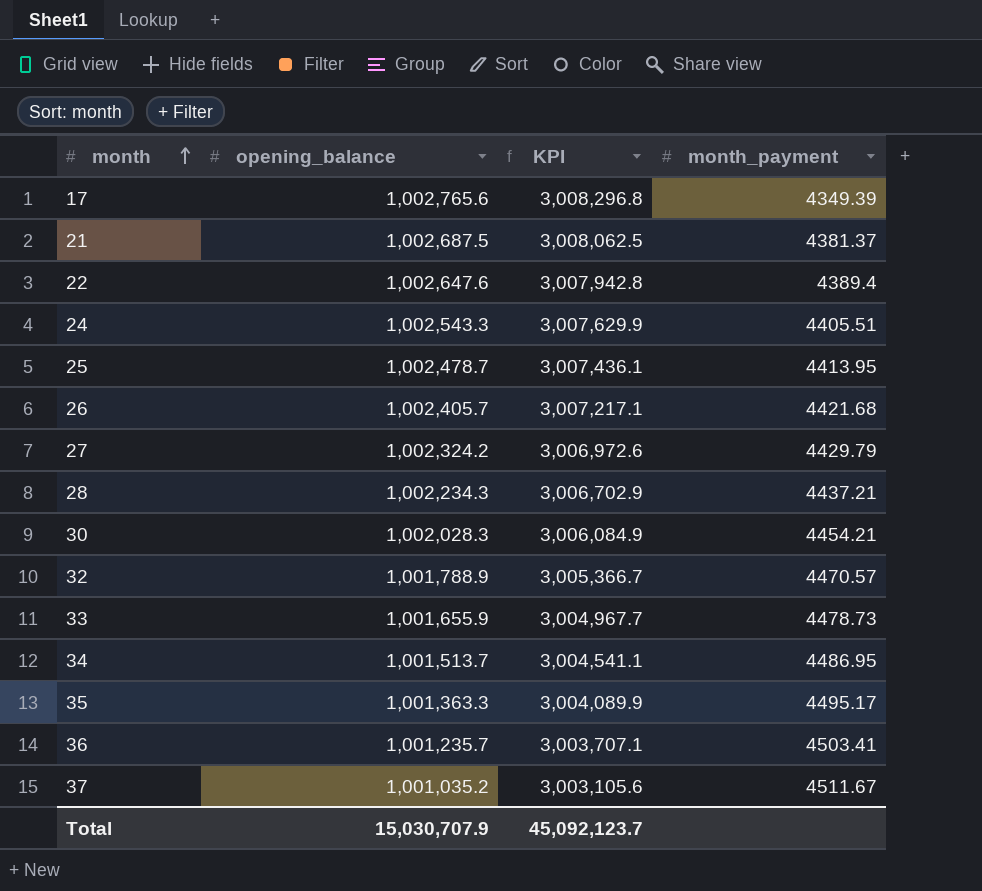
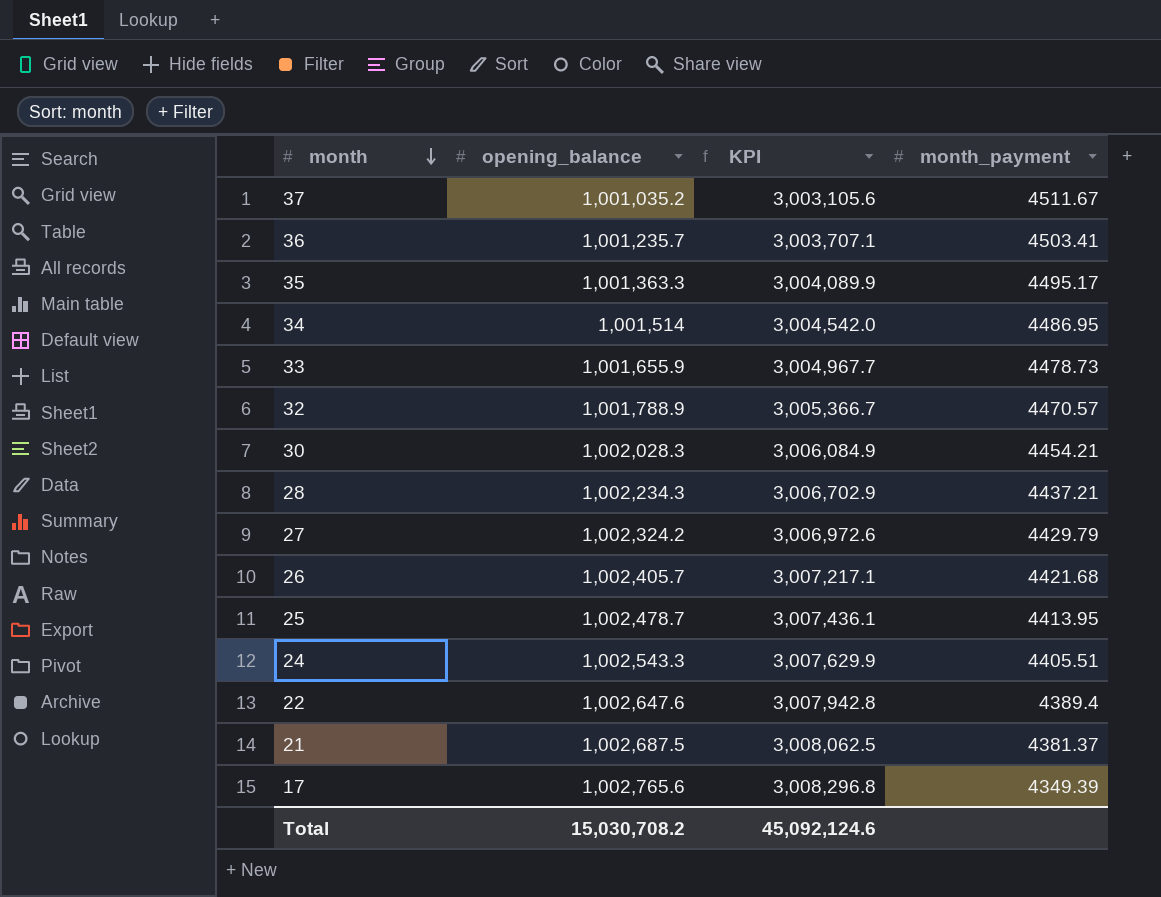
row order: month ascending -> month descending
34 | opening_balance: 1,001,513.7 -> 1,001,514
34 | KPI: 3,004,541.1 -> 3,004,542.0
Total | opening_balance: 15,030,707.9 -> 15,030,708.2
Total | KPI: 45,092,123.7 -> 45,092,124.6

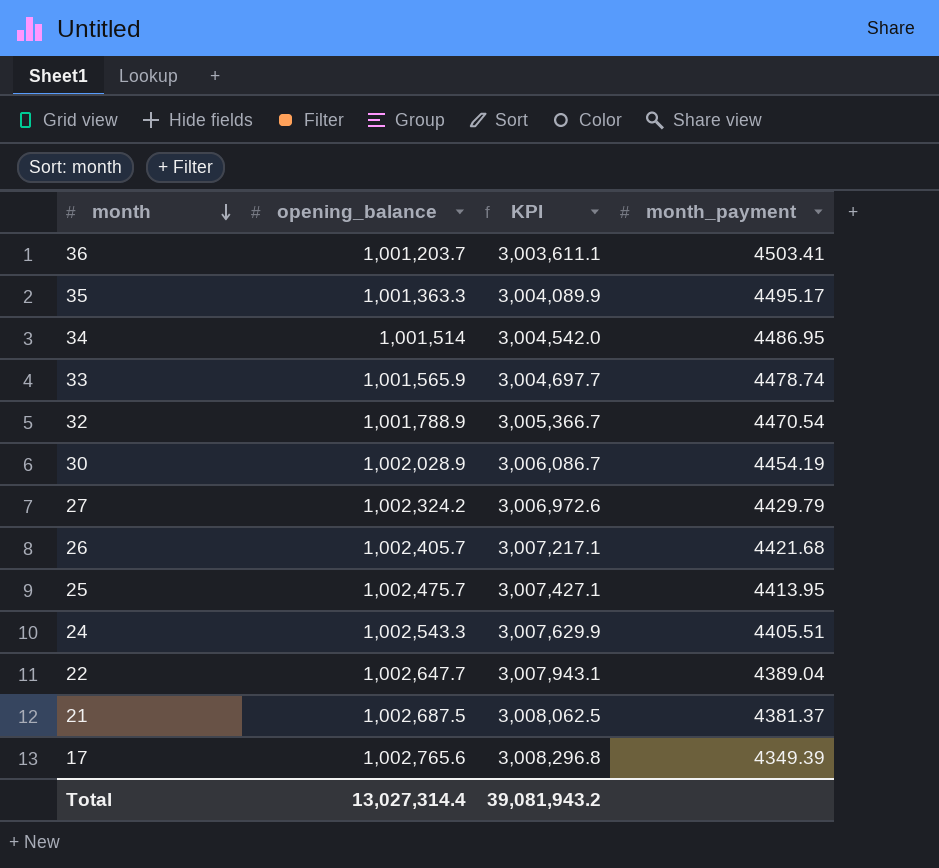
row 37: 1,001,035.2 | 3,003,105.6 | 4511.67 -> none
row 28: 1,002,234.3 | 3,006,702.9 | 4437.21 -> none
36 | opening_balance: 1,001,235.7 -> 1,001,203.7
36 | KPI: 3,003,707.1 -> 3,003,611.1
33 | opening_balance: 1,001,655.9 -> 1,001,565.9
33 | KPI: 3,004,967.7 -> 3,004,697.7
33 | month_payment: 4478.73 -> 4478.74
32 | month_payment: 4470.57 -> 4470.54
30 | opening_balance: 1,002,028.3 -> 1,002,028.9
30 | KPI: 3,006,084.9 -> 3,006,086.7
30 | month_payment: 4454.21 -> 4454.19
25 | opening_balance: 1,002,478.7 -> 1,002,475.7
25 | KPI: 3,007,436.1 -> 3,007,427.1
22 | opening_balance: 1,002,647.6 -> 1,002,647.7
22 | KPI: 3,007,942.8 -> 3,007,943.1
22 | month_payment: 4389.4 -> 4389.04
Total | opening_balance: 15,030,708.2 -> 13,027,314.4
Total | KPI: 45,092,124.6 -> 39,081,943.2

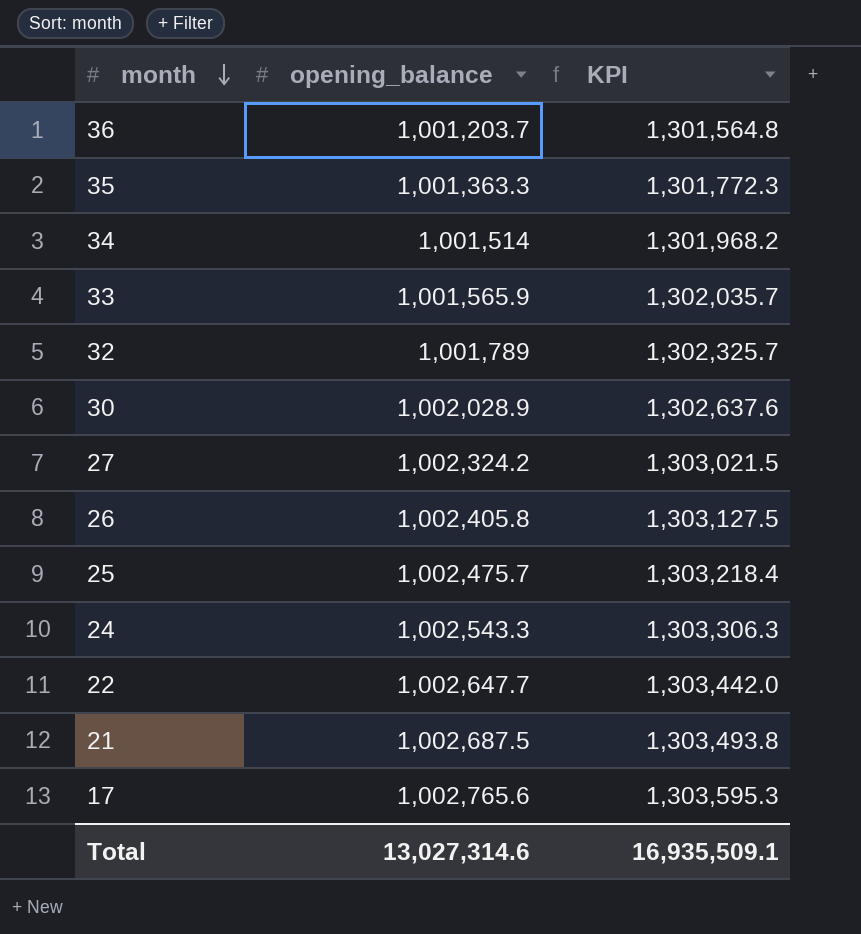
column month_payment | position: 4 -> none
column KPI | formula: [opening_balance] * 3 -> [opening_balance] * 1.3
32 | opening_balance: 1,001,788.9 -> 1,001,789
26 | opening_balance: 1,002,405.7 -> 1,002,405.8
Total | opening_balance: 13,027,314.4 -> 13,027,314.6
Total | KPI: 39,081,943.2 -> 16,935,509.1

